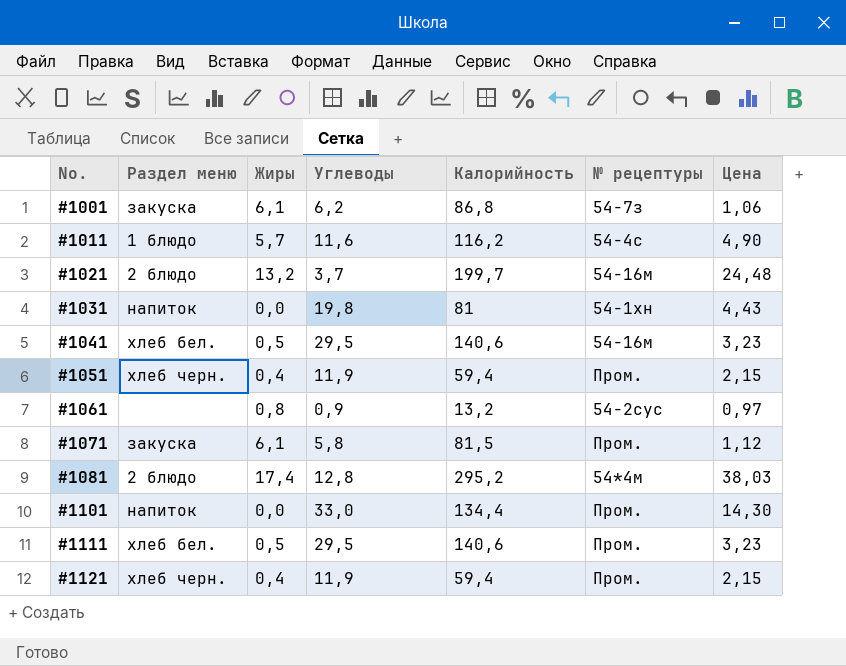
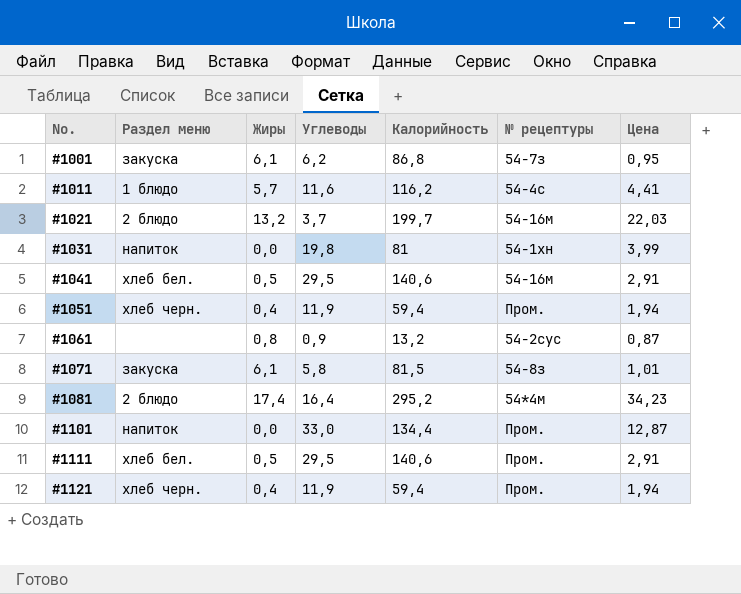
#1001 | Цена: 1,06 -> 0,95
#1011 | Цена: 4,90 -> 4,41
#1021 | Цена: 24,48 -> 22,03
#1031 | Цена: 4,43 -> 3,99
#1041 | Цена: 3,23 -> 2,91
#1051 | Цена: 2,15 -> 1,94
#1061 | Цена: 0,97 -> 0,87
#1071 | № рецептуры: Пром. -> 54-8з
#1071 | Цена: 1,12 -> 1,01
#1081 | Углеводы: 12,8 -> 16,4
#1081 | Цена: 38,03 -> 34,23
#1101 | Цена: 14,30 -> 12,87
#1111 | Цена: 3,23 -> 2,91
#1121 | Цена: 2,15 -> 1,94

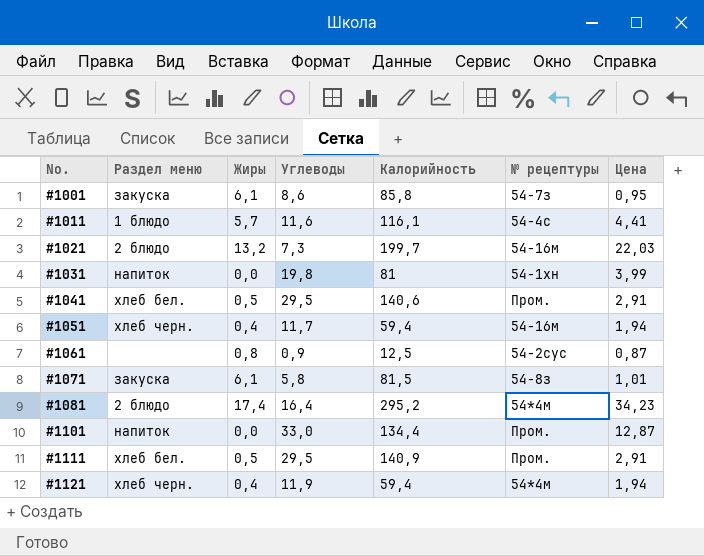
#1001 | Углеводы: 6,2 -> 8,6
#1001 | Калорийность: 86,8 -> 85,8
#1011 | Калорийность: 116,2 -> 116,1
#1021 | Углеводы: 3,7 -> 7,3
#1041 | № рецептуры: 54-16м -> Пром.
#1051 | Углеводы: 11,9 -> 11,7
#1051 | № рецептуры: Пром. -> 54-16м
#1061 | Калорийность: 13,2 -> 12,5
#1111 | Калорийность: 140,6 -> 140,9
#1121 | № рецептуры: Пром. -> 54*4м

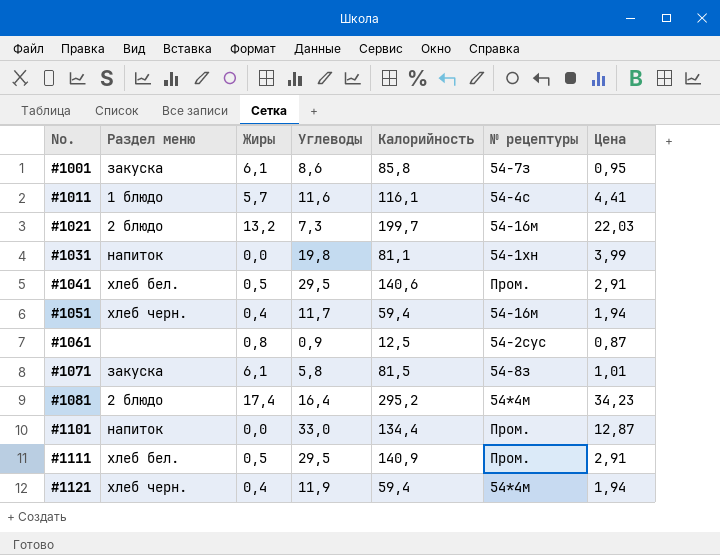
#1031 | Калорийность: 81 -> 81,1

